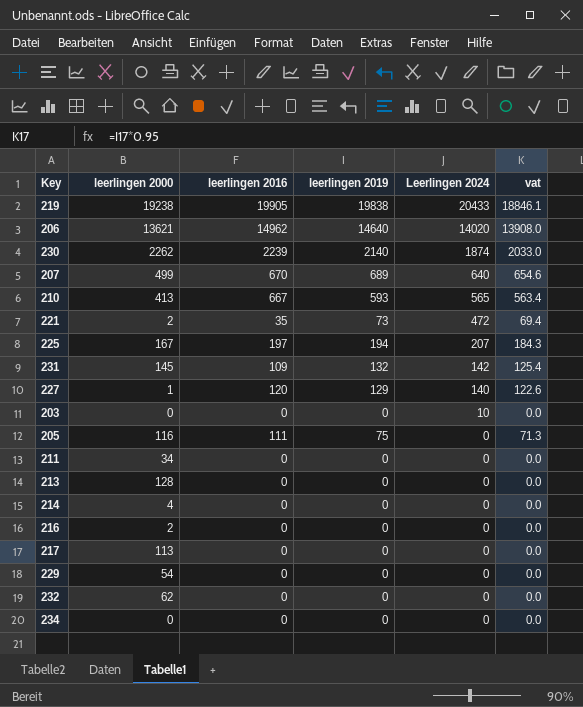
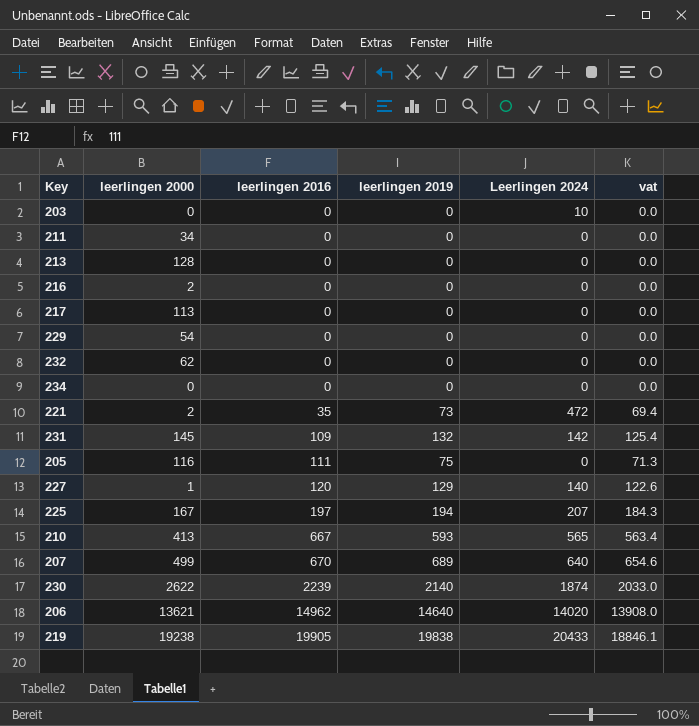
row order: Leerlingen 2024 descending -> leerlingen 2016 ascending
row 214: 4 | 0 | 0 | 0 | 0.0 -> none
230 | leerlingen 2000: 2262 -> 2622

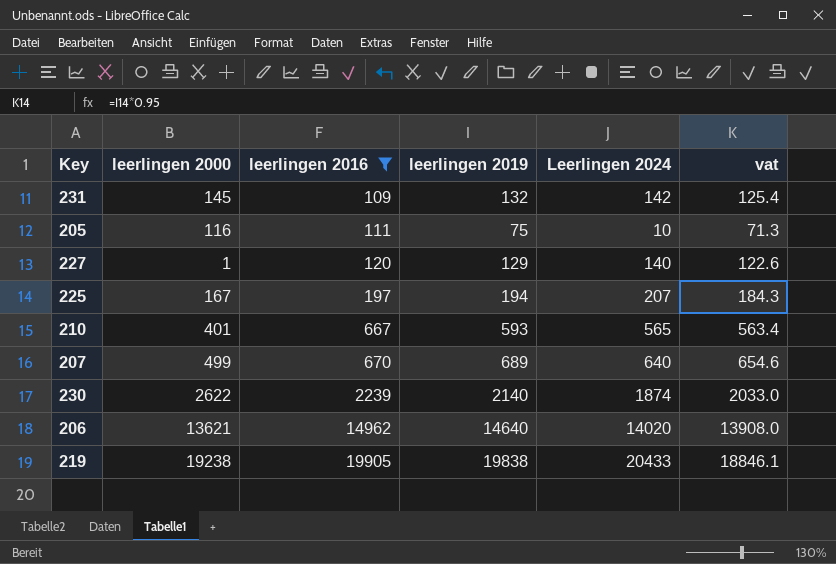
filter: none -> leerlingen 2016 >= 109
205 | Leerlingen 2024: 0 -> 10
210 | leerlingen 2000: 413 -> 401

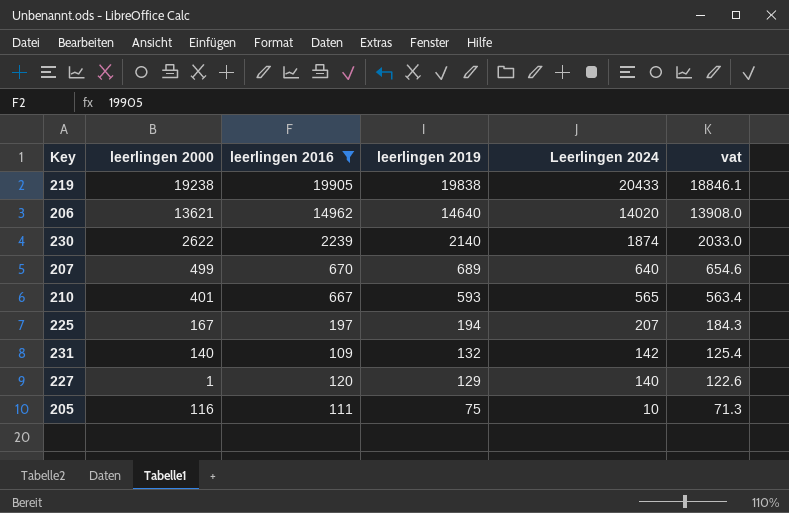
row order: leerlingen 2016 ascending -> leerlingen 2019 descending
231 | leerlingen 2000: 145 -> 140

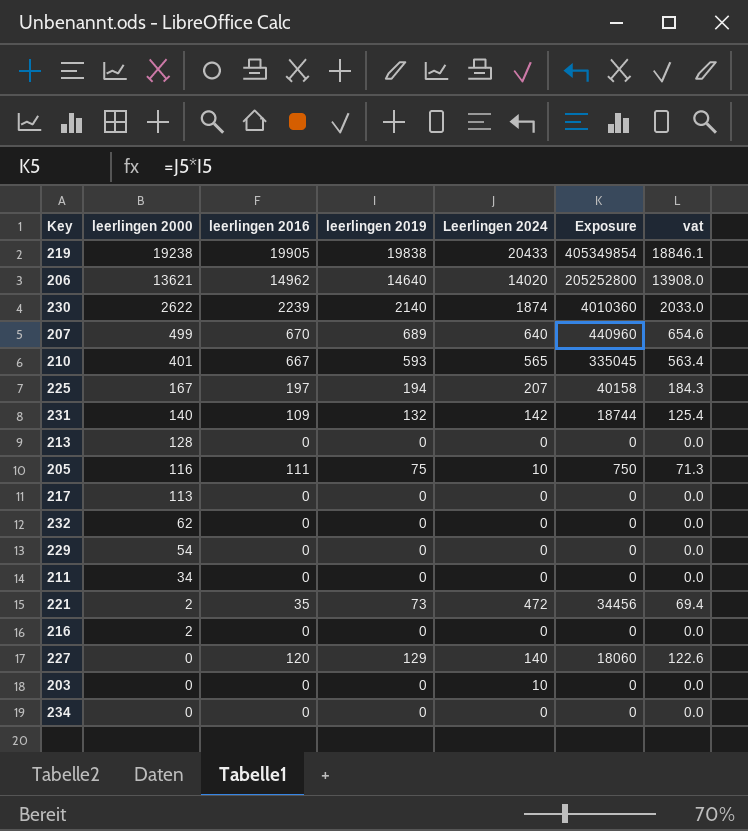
filter: leerlingen 2016 >= 109 -> none
row order: leerlingen 2019 descending -> leerlingen 2000 descending
column Exposure | formula: none -> [leerlingen 2019] * [Leerlingen 2024]
227 | leerlingen 2000: 1 -> 0

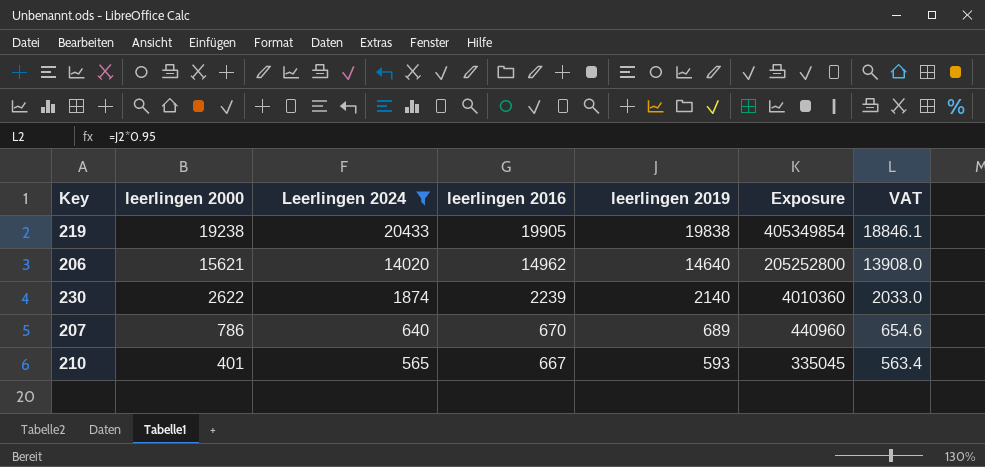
filter: none -> Leerlingen 2024 >= 565
column Leerlingen 2024 | position: 5 -> 3
column name: vat -> VAT
206 | leerlingen 2000: 13621 -> 15621
207 | leerlingen 2000: 499 -> 786

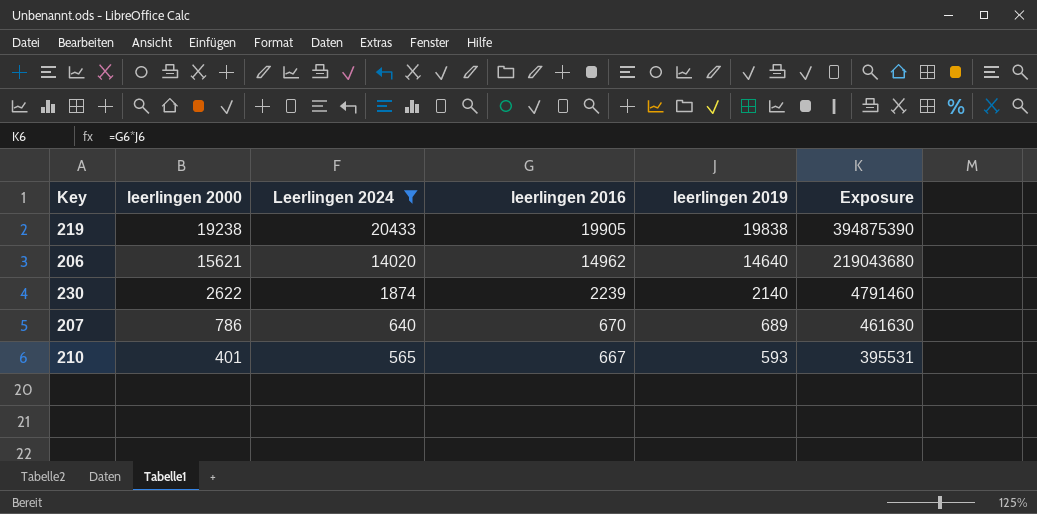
column VAT | formula: [leerlingen 2019] * 0.95 -> none
column Exposure | formula: [Leerlingen 2024] * [leerlingen 2019] -> [leerlingen 2016] * [leerlingen 2019]

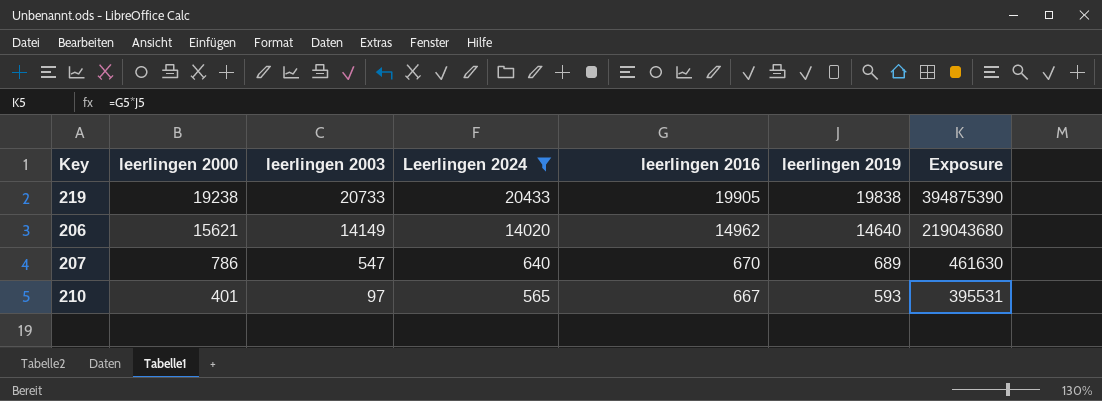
column leerlingen 2003 | position: none -> 3
row 230: 2622 | 1874 | 2239 | 2140 | 4791460 -> none

